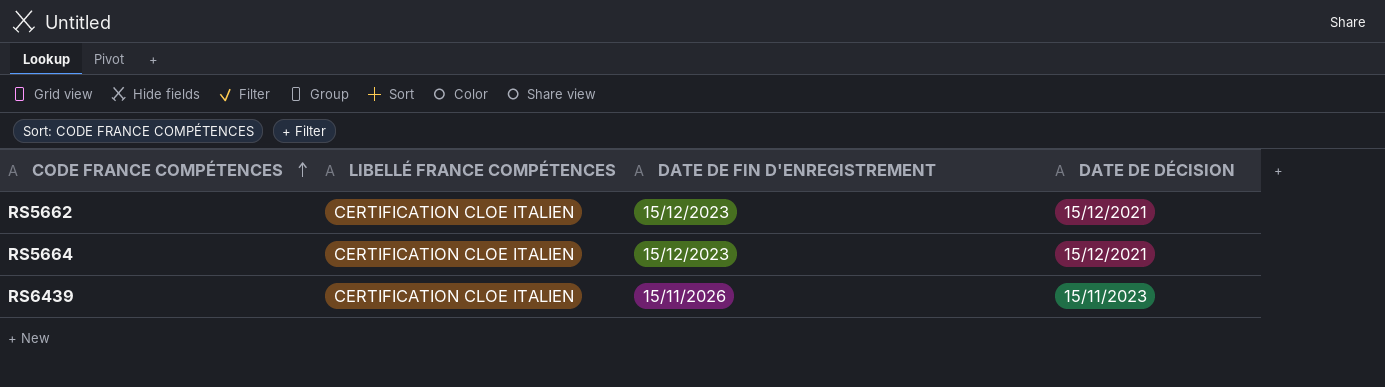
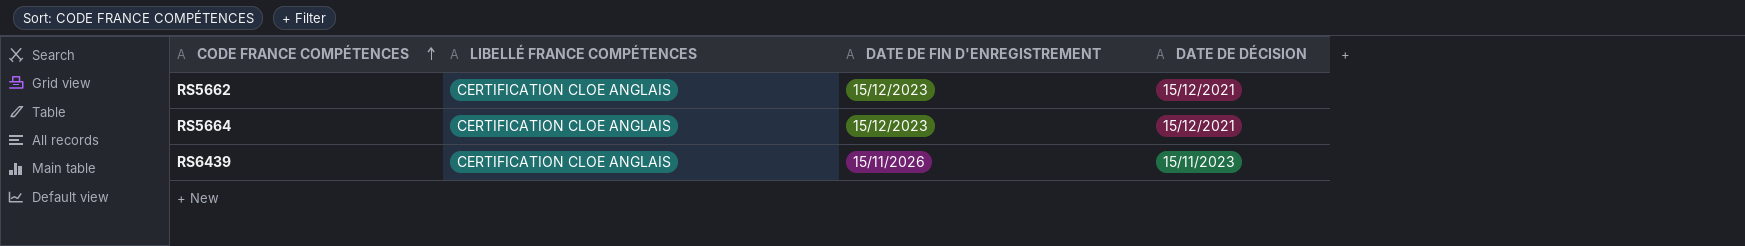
RS5662 | LIBELLÉ FRANCE COMPÉTENCES: CERTIFICATION CLOE ITALIEN -> CERTIFICATION CLOE ANGLAIS
RS5664 | LIBELLÉ FRANCE COMPÉTENCES: CERTIFICATION CLOE ITALIEN -> CERTIFICATION CLOE ANGLAIS
RS6439 | LIBELLÉ FRANCE COMPÉTENCES: CERTIFICATION CLOE ITALIEN -> CERTIFICATION CLOE ANGLAIS

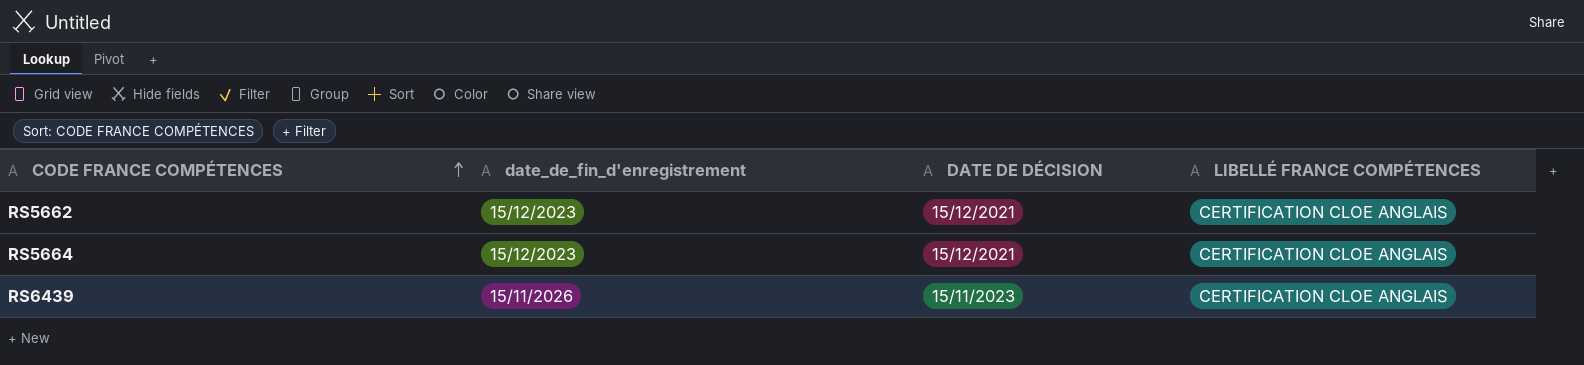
column name: DATE DE FIN D'ENREGISTREMENT -> date_de_fin_d'enregistrement
column LIBELLÉ FRANCE COMPÉTENCES | position: 2 -> 4

